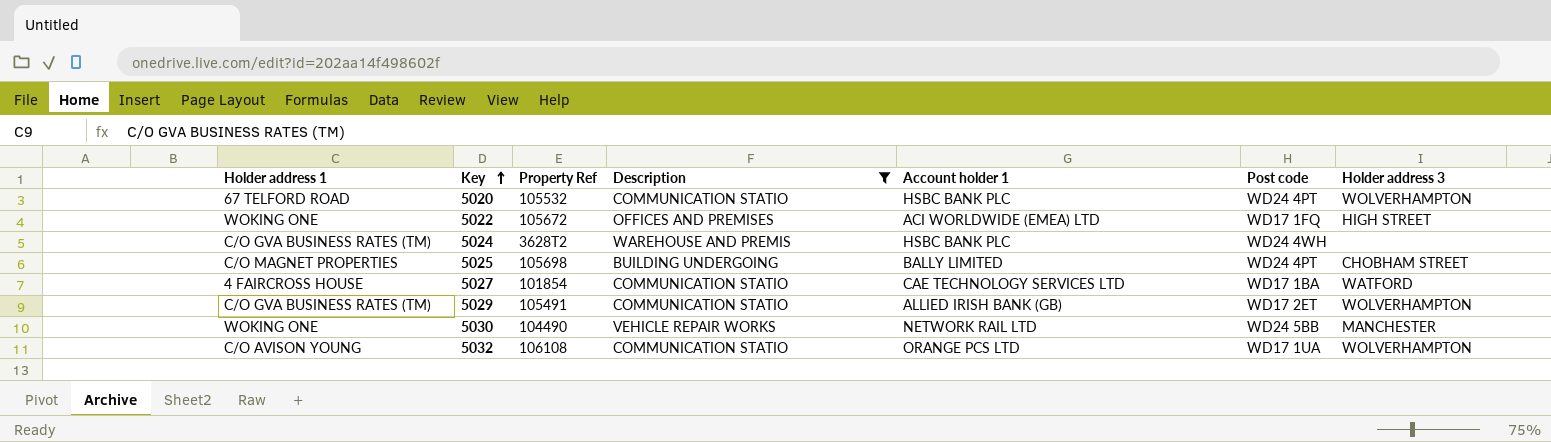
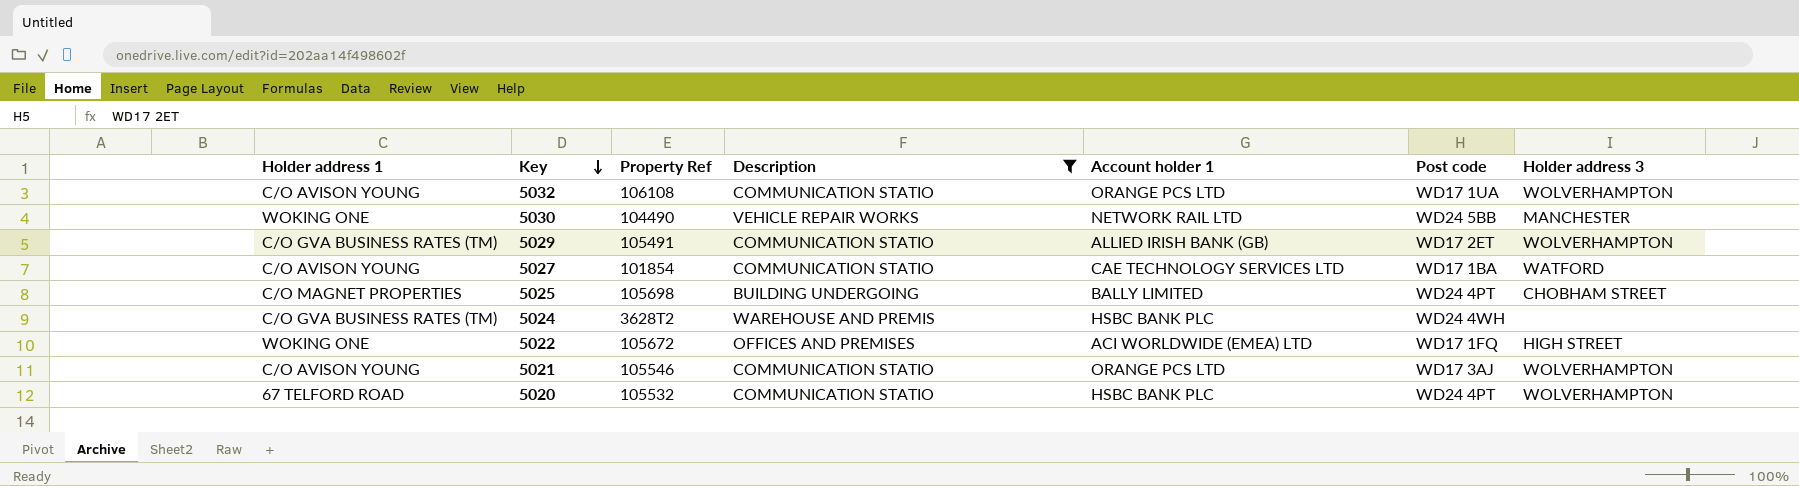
row order: Key ascending -> Key descending
5027 | Holder address 1: 4 FAIRCROSS HOUSE -> C/O AVISON YOUNG
row 5021: none -> C/O AVISON YOUNG | 105546 | COMMUNICATION STATIO | ORANGE PCS LTD | WD17 3AJ | WOLVERHAMPTON

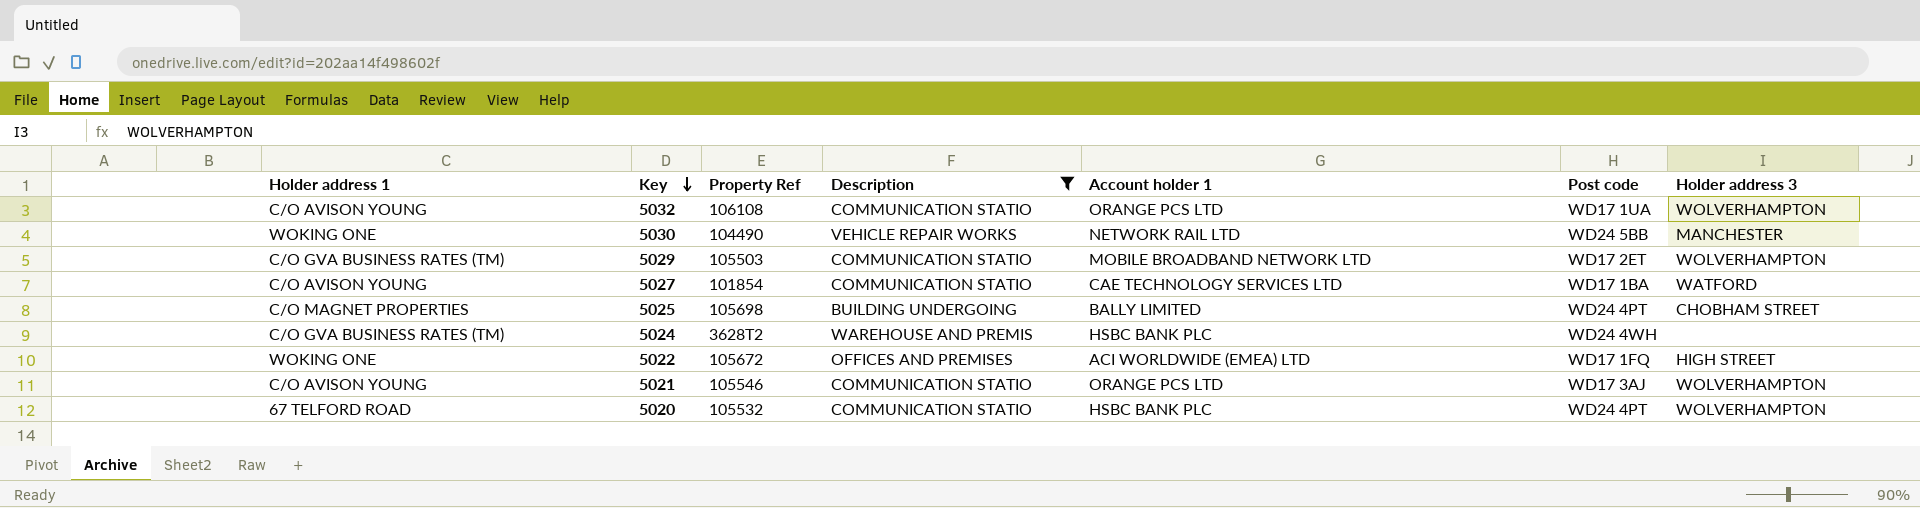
5029 | Property Ref: 105491 -> 105503
5029 | Account holder 1: ALLIED IRISH BANK (GB) -> MOBILE BROADBAND NETWORK LTD

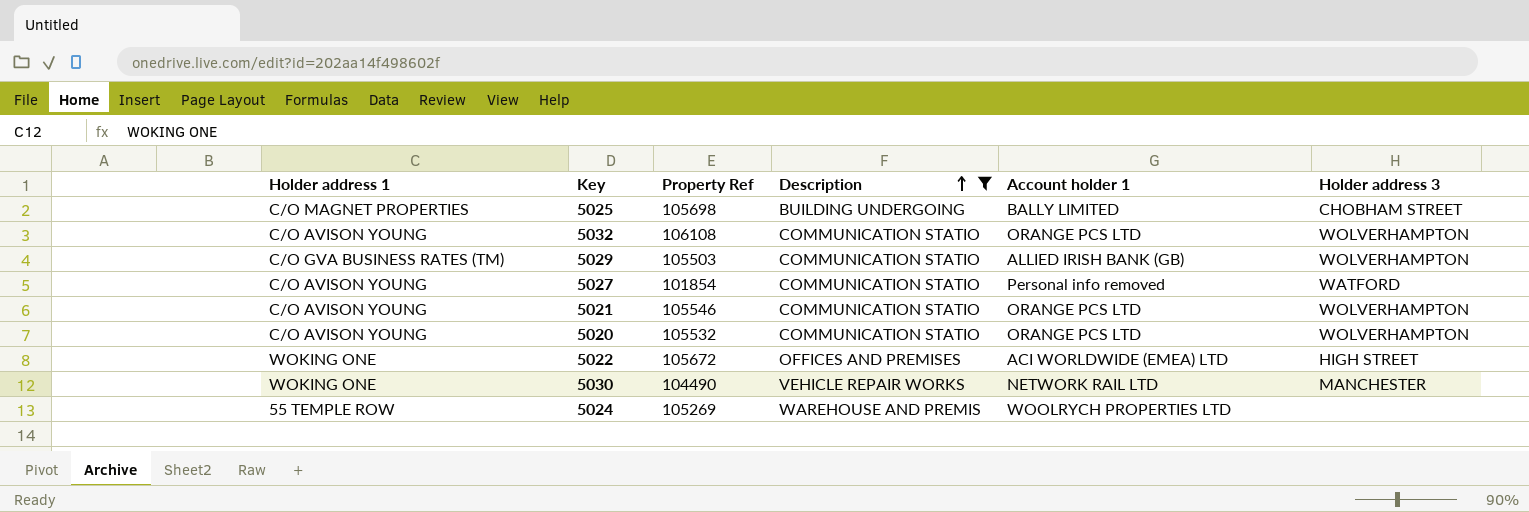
row order: Key descending -> Description ascending
column Post code | position: 6 -> none
5029 | Account holder 1: MOBILE BROADBAND NETWORK LTD -> ALLIED IRISH BANK (GB)
5027 | Account holder 1: CAE TECHNOLOGY SERVICES LTD -> Personal info removed
5020 | Holder address 1: 67 TELFORD ROAD -> C/O AVISON YOUNG
5020 | Account holder 1: HSBC BANK PLC -> ORANGE PCS LTD
5024 | Holder address 1: C/O GVA BUSINESS RATES (TM) -> 55 TEMPLE ROW
5024 | Property Ref: 3628T2 -> 105269
5024 | Account holder 1: HSBC BANK PLC -> WOOLRYCH PROPERTIES LTD

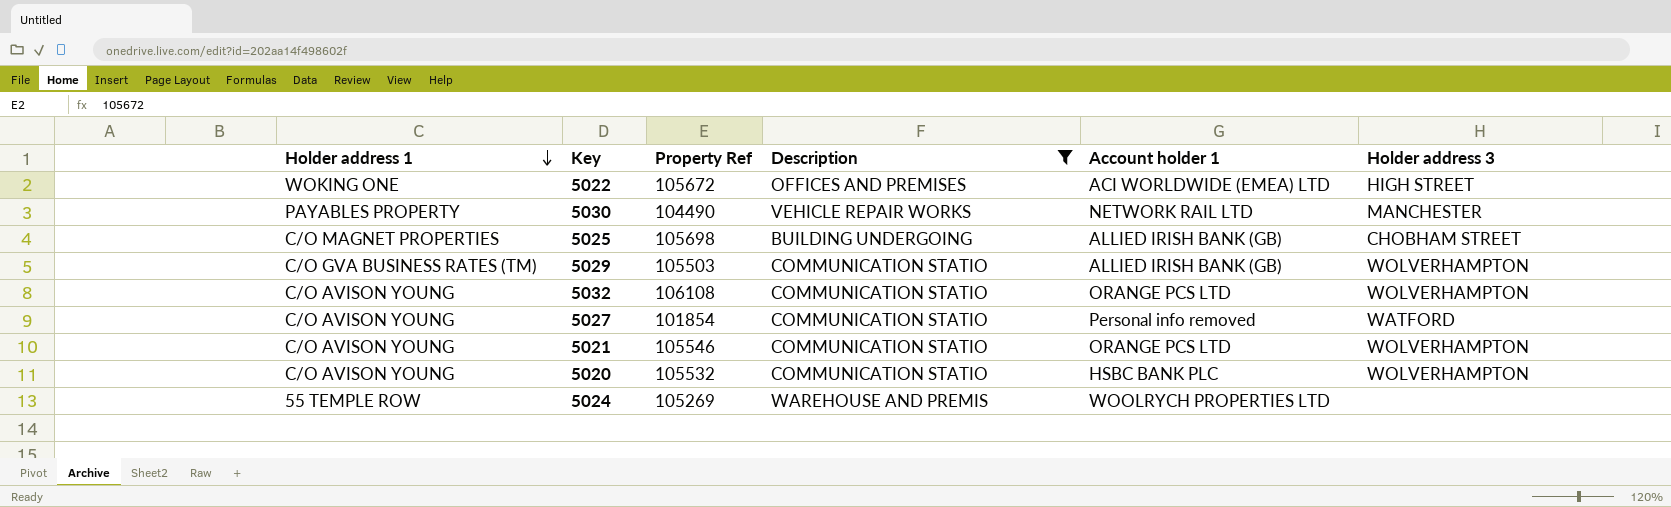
row order: Description ascending -> Holder address 1 descending
5030 | Holder address 1: WOKING ONE -> PAYABLES PROPERTY
5025 | Account holder 1: BALLY LIMITED -> ALLIED IRISH BANK (GB)
5020 | Account holder 1: ORANGE PCS LTD -> HSBC BANK PLC

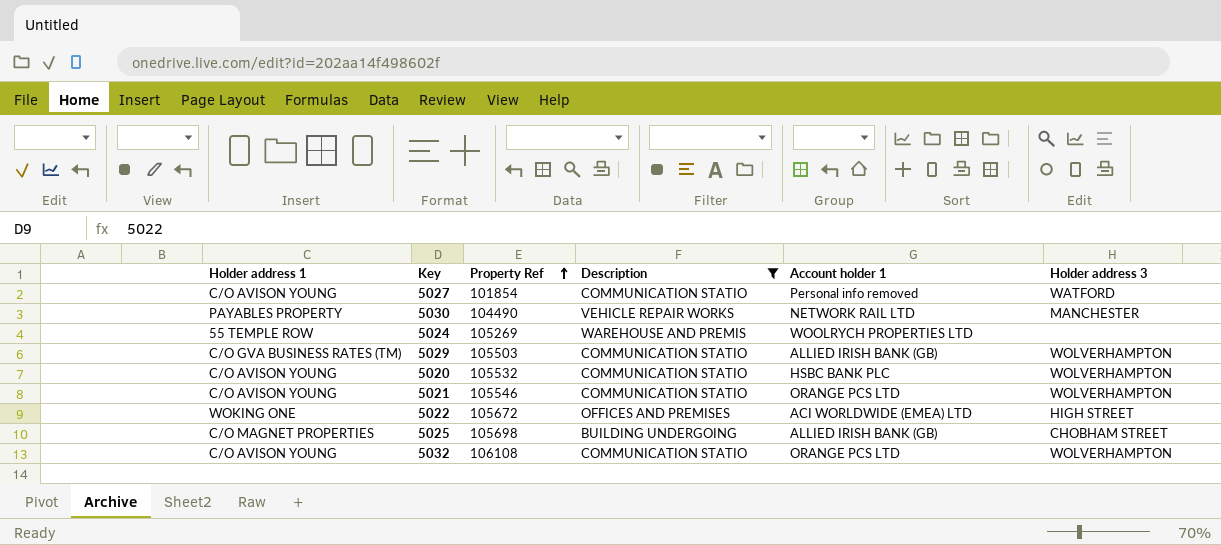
row order: Holder address 1 descending -> Property Ref ascending

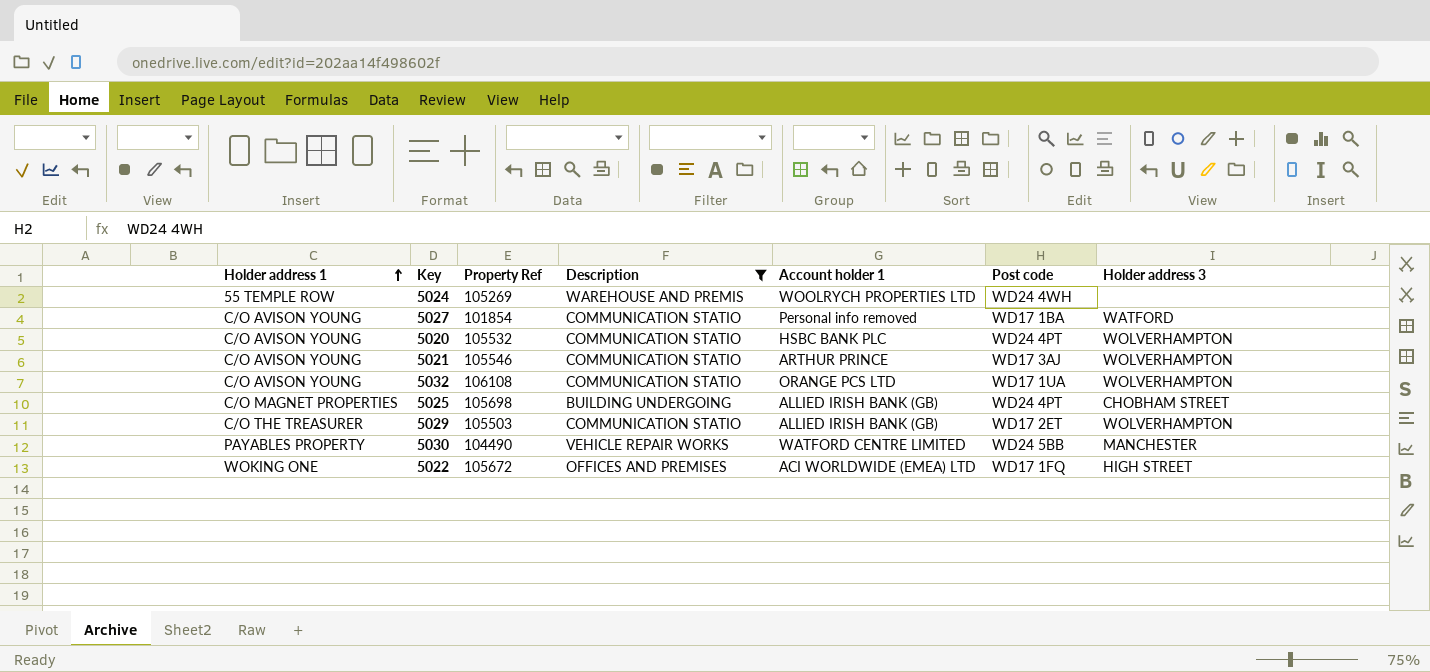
row order: Property Ref ascending -> Holder address 1 ascending
column Post code | position: none -> 6
5021 | Account holder 1: ORANGE PCS LTD -> ARTHUR PRINCE
5029 | Holder address 1: C/O GVA BUSINESS RATES (TM) -> C/O THE TREASURER
5030 | Account holder 1: NETWORK RAIL LTD -> WATFORD CENTRE LIMITED

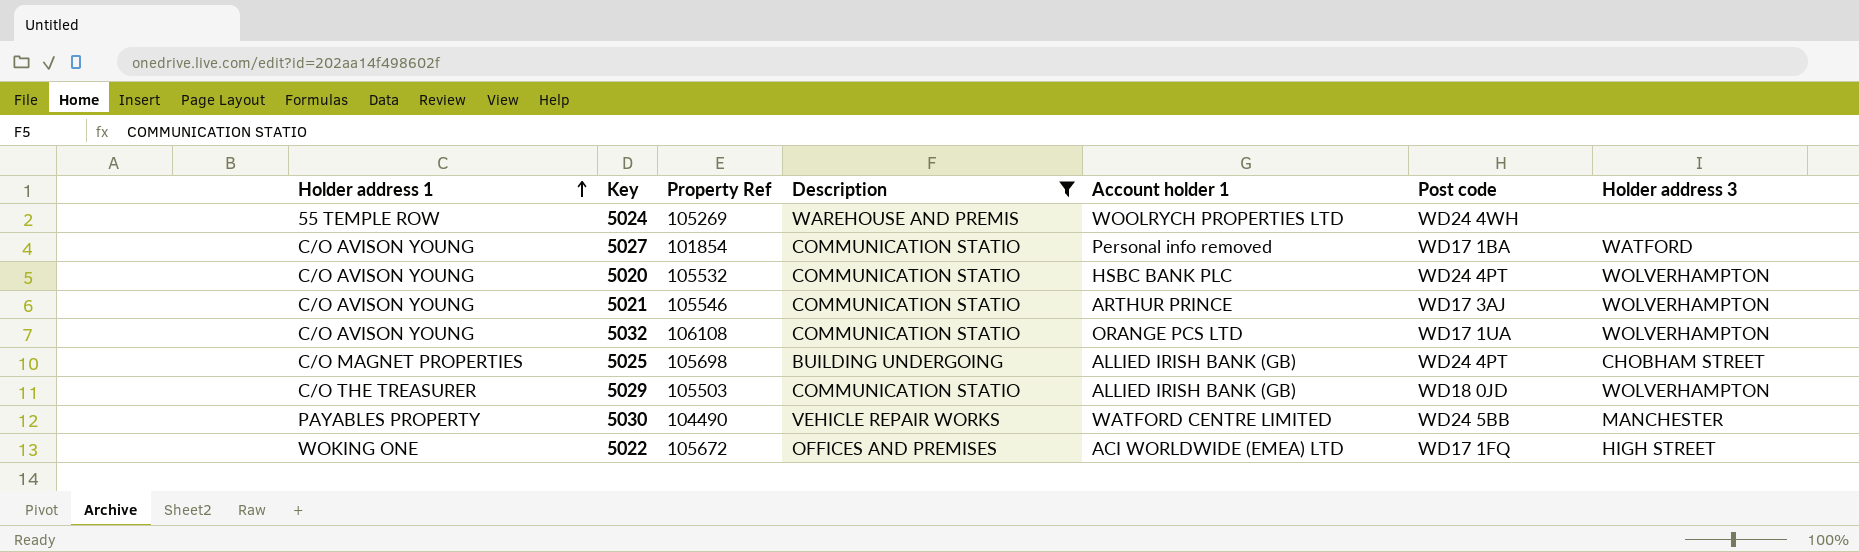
5029 | Post code: WD17 2ET -> WD18 0JD

